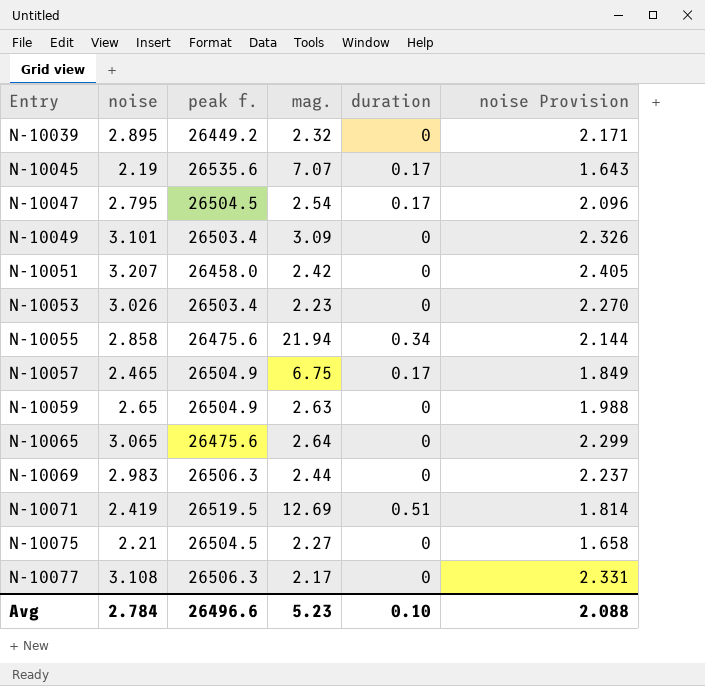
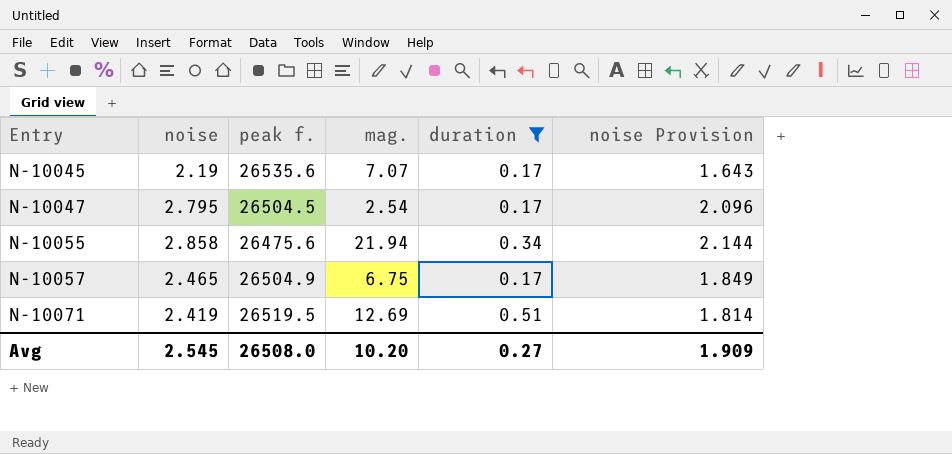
filter: none -> duration != 0
Avg | noise: 2.784 -> 2.545
Avg | peak f.: 26496.6 -> 26508.0
Avg | mag.: 5.23 -> 10.20
Avg | duration: 0.10 -> 0.27
Avg | noise Provision: 2.088 -> 1.909

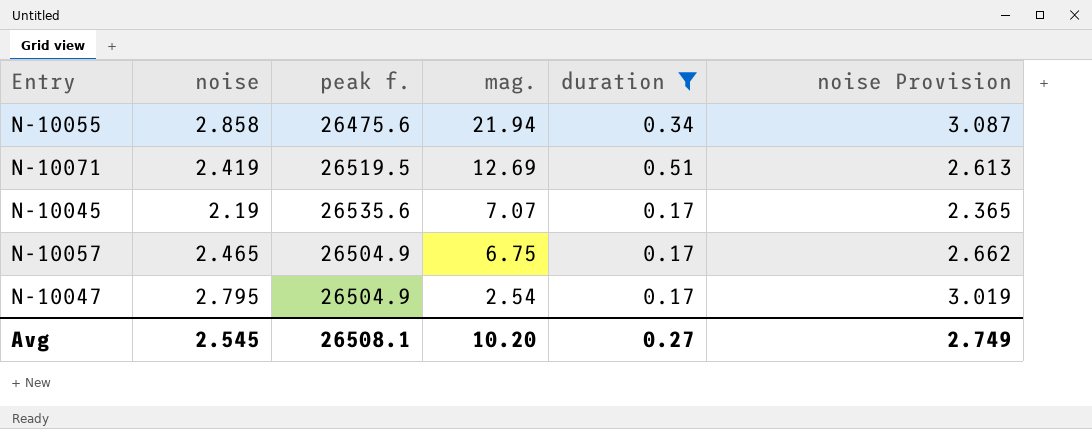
row order: Entry ascending -> mag. descending
column noise Provision | formula: [noise] * 0.75 -> [noise] * 1.08
N-10047 | peak f.: 26504.5 -> 26504.9
Avg | peak f.: 26508.0 -> 26508.1
Avg | noise Provision: 1.909 -> 2.749

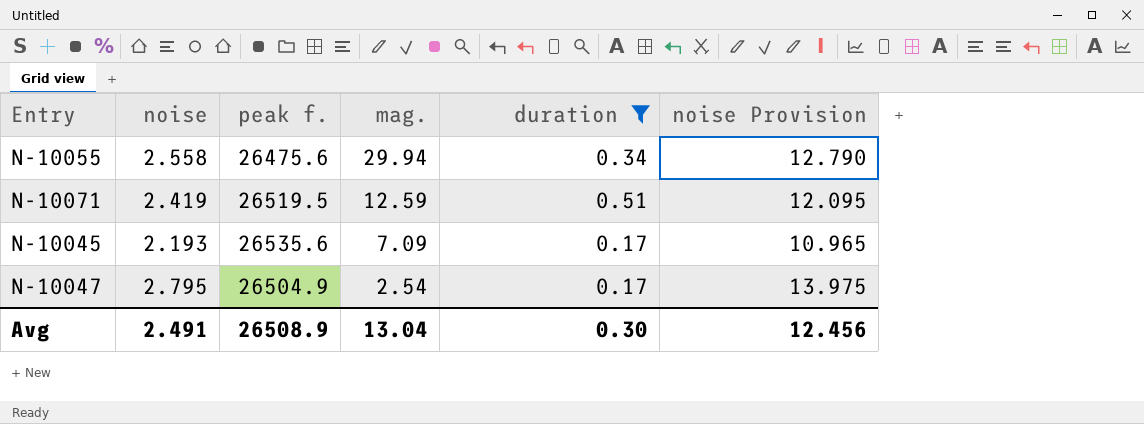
column noise Provision | formula: [noise] * 1.08 -> [noise] * 5
row N-10057: 2.465 | 26504.9 | 6.75 | 0.17 | 2.662 -> none
N-10055 | noise: 2.858 -> 2.558
N-10055 | mag.: 21.94 -> 29.94
N-10071 | mag.: 12.69 -> 12.59
N-10045 | noise: 2.19 -> 2.193
N-10045 | mag.: 7.07 -> 7.09
Avg | noise: 2.545 -> 2.491
Avg | peak f.: 26508.1 -> 26508.9
Avg | mag.: 10.20 -> 13.04
Avg | duration: 0.27 -> 0.30
Avg | noise Provision: 2.749 -> 12.456

